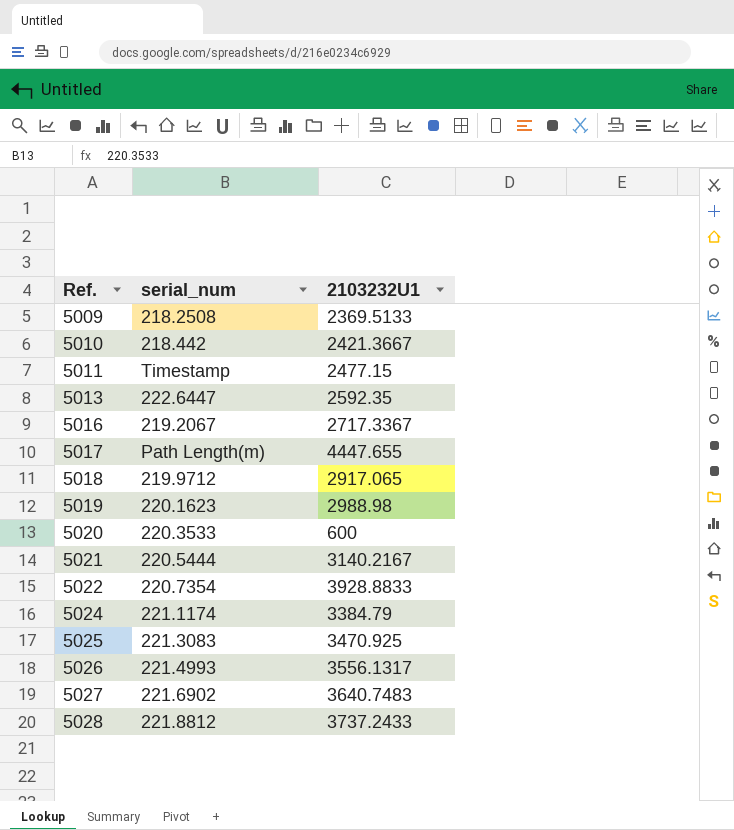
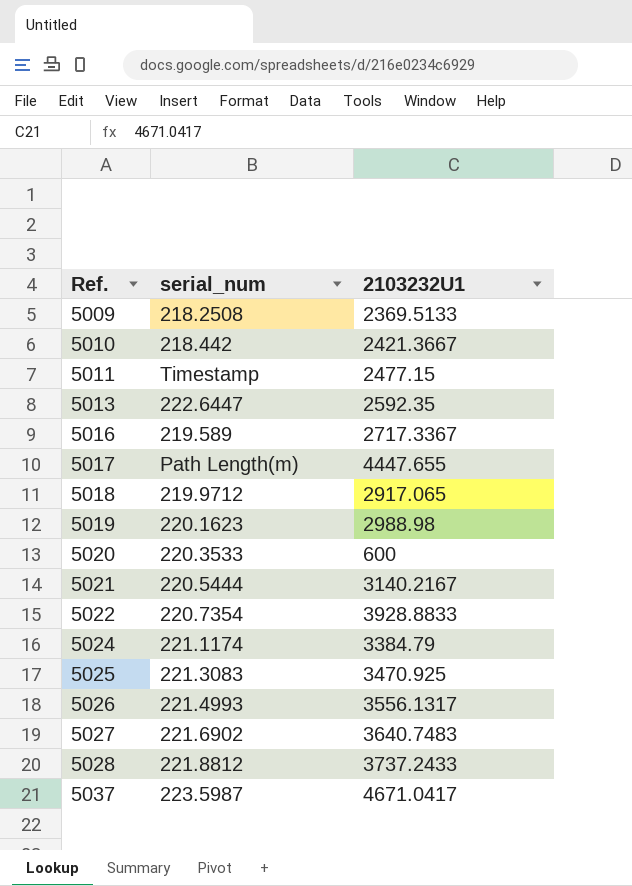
5016 | serial_num: 219.2067 -> 219.589
row 5037: none -> 223.5987 | 4671.0417

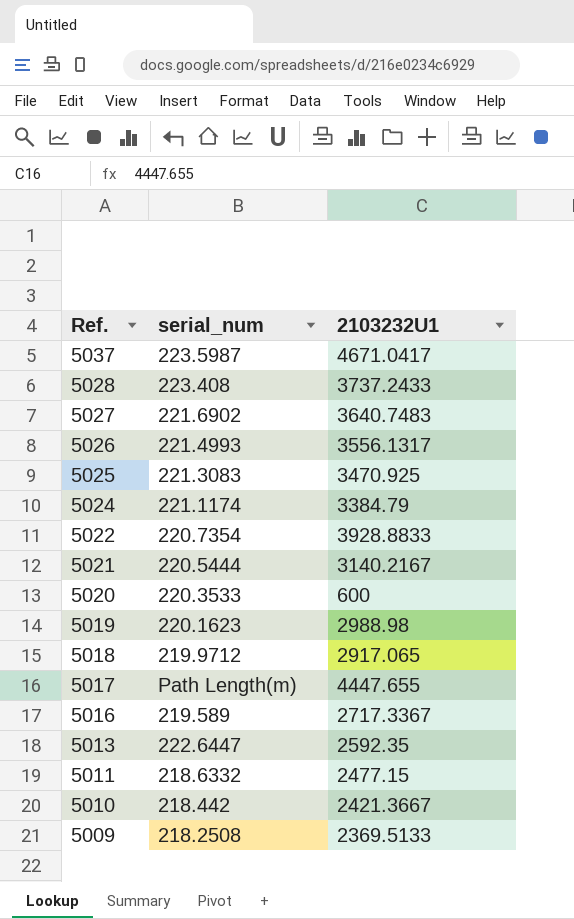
row order: Ref. ascending -> Ref. descending
5028 | serial_num: 221.8812 -> 223.408
5011 | serial_num: Timestamp -> 218.6332

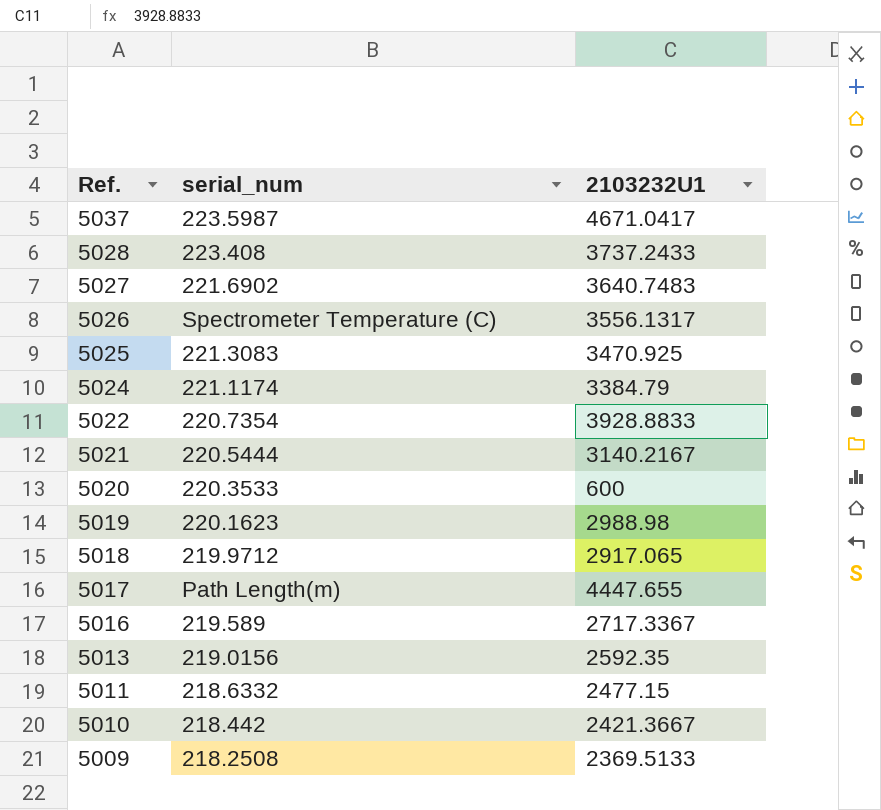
5026 | serial_num: 221.4993 -> Spectrometer Temperature (C)
5013 | serial_num: 222.6447 -> 219.0156

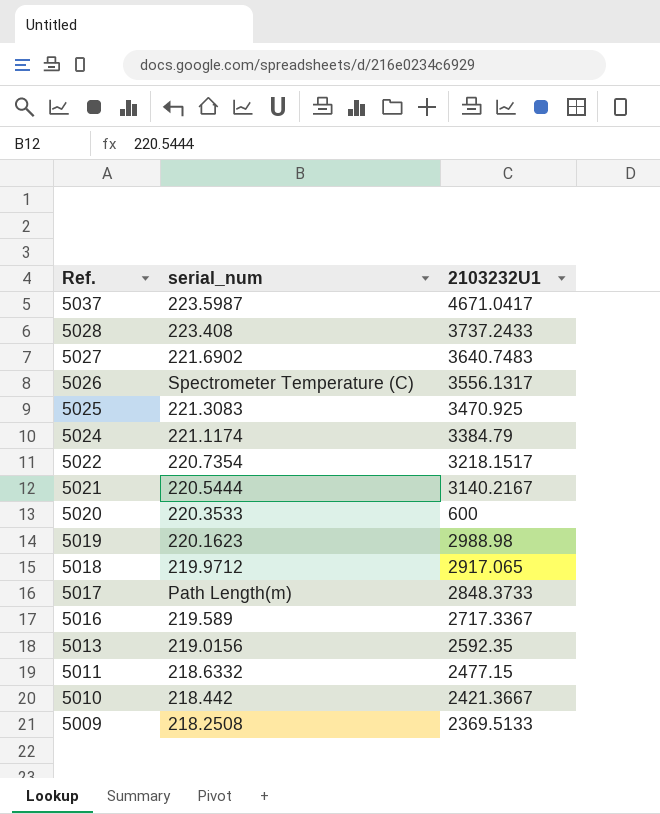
5022 | 2103232U1: 3928.8833 -> 3218.1517
5017 | 2103232U1: 4447.655 -> 2848.3733

